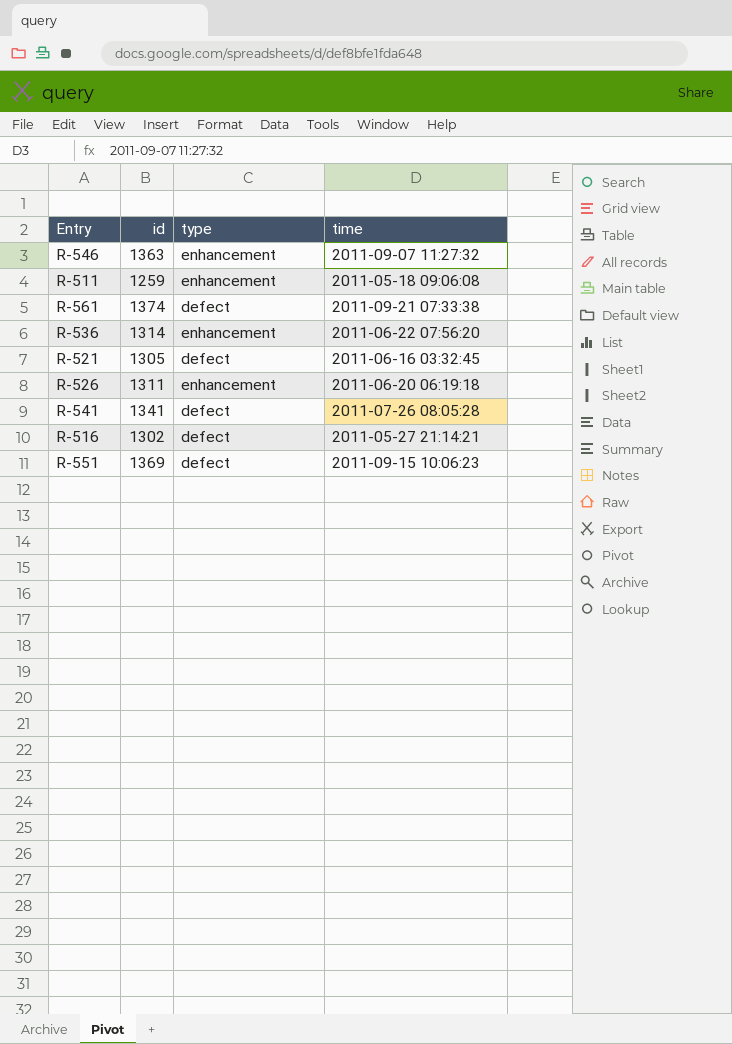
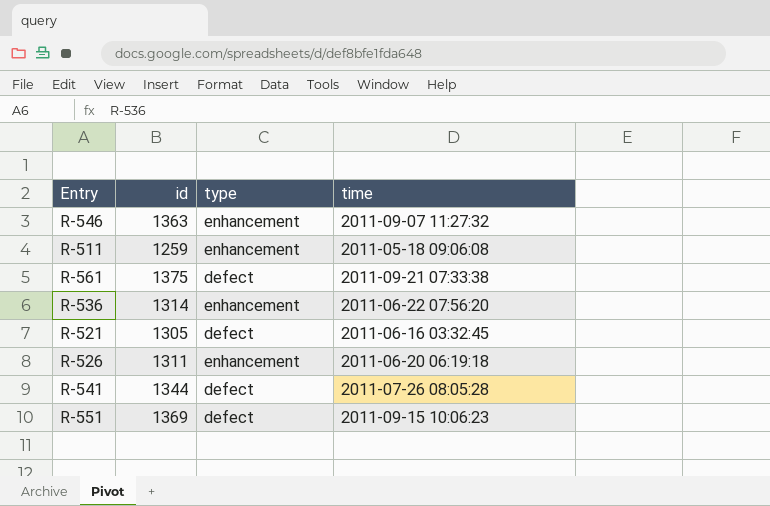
row R-516: 1302 | defect | 2011-05-27 21:14:21 -> none
R-561 | id: 1374 -> 1375
R-541 | id: 1341 -> 1344

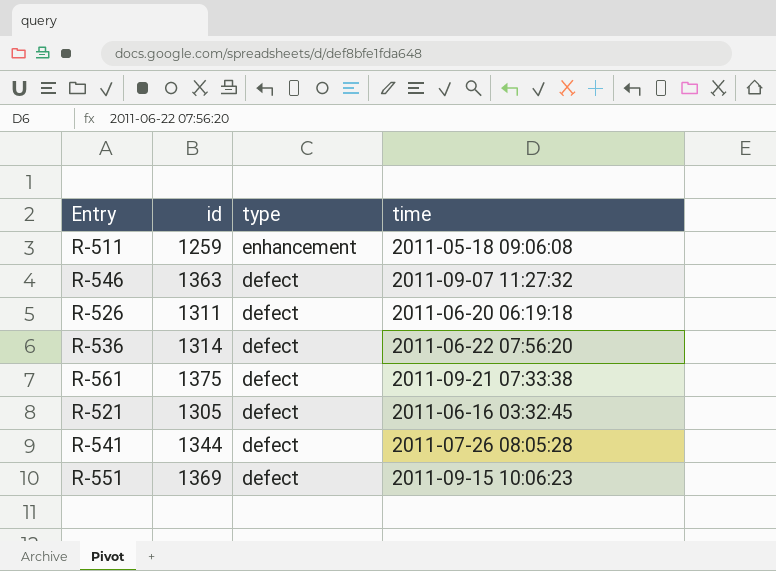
row order: none -> type descending
R-546 | type: enhancement -> defect
R-526 | type: enhancement -> defect
R-536 | type: enhancement -> defect

